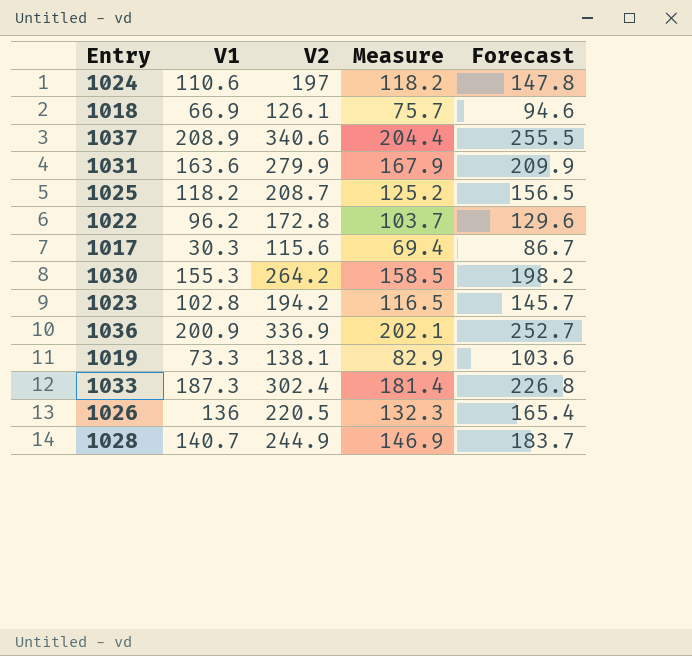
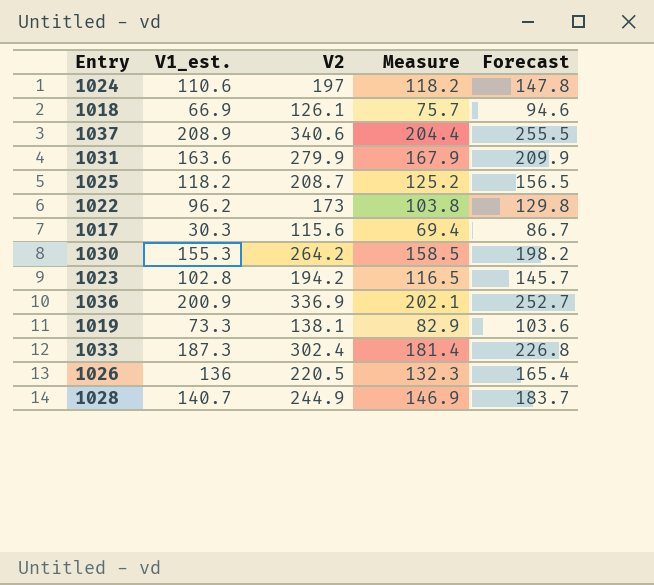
column name: V1 -> V1_est.
1022 | V2: 172.8 -> 173
1022 | Measure: 103.7 -> 103.8
1022 | Forecast: 129.6 -> 129.8

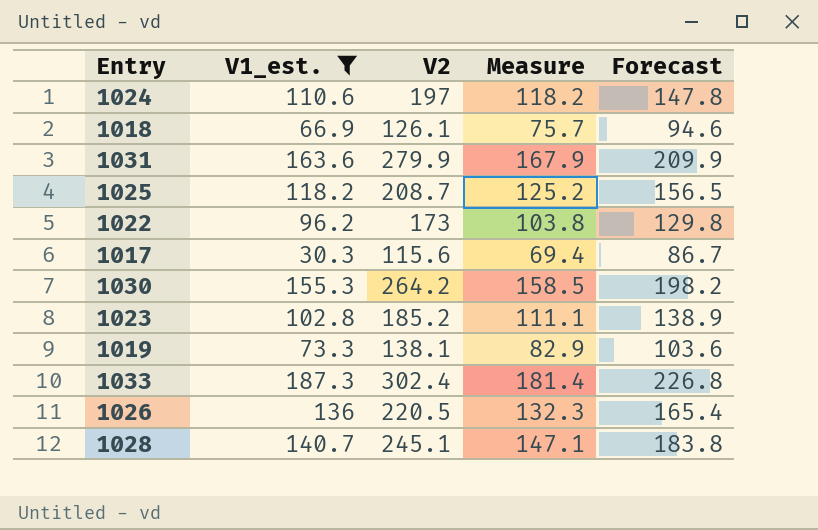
filter: none -> V1_est. <= 187.3
1023 | V2: 194.2 -> 185.2
1023 | Measure: 116.5 -> 111.1
1023 | Forecast: 145.7 -> 138.9
1028 | V2: 244.9 -> 245.1
1028 | Measure: 146.9 -> 147.1
1028 | Forecast: 183.7 -> 183.8

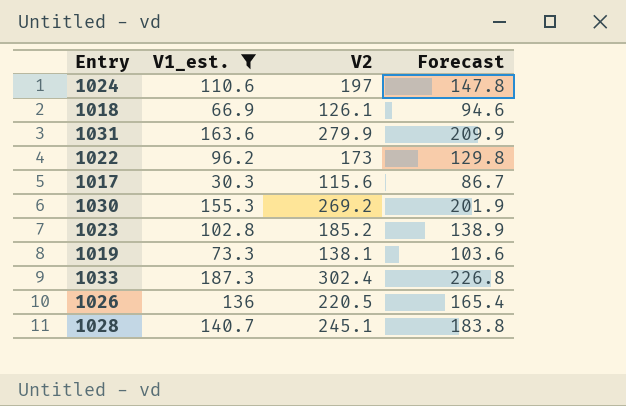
column Measure | formula: [V2] * 0.6 -> none
row 1025: 118.2 | 208.7 | 125.2 | 156.5 -> none
1030 | V2: 264.2 -> 269.2
1030 | Forecast: 198.2 -> 201.9

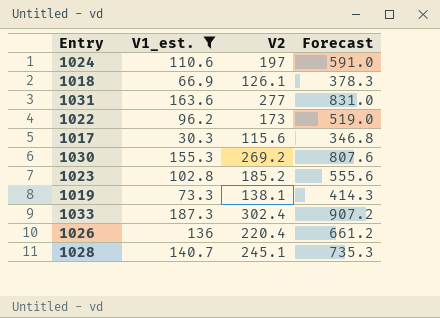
column Forecast | formula: [V2] * 0.75 -> [V2] * 3
1031 | V2: 279.9 -> 277
1026 | V2: 220.5 -> 220.4

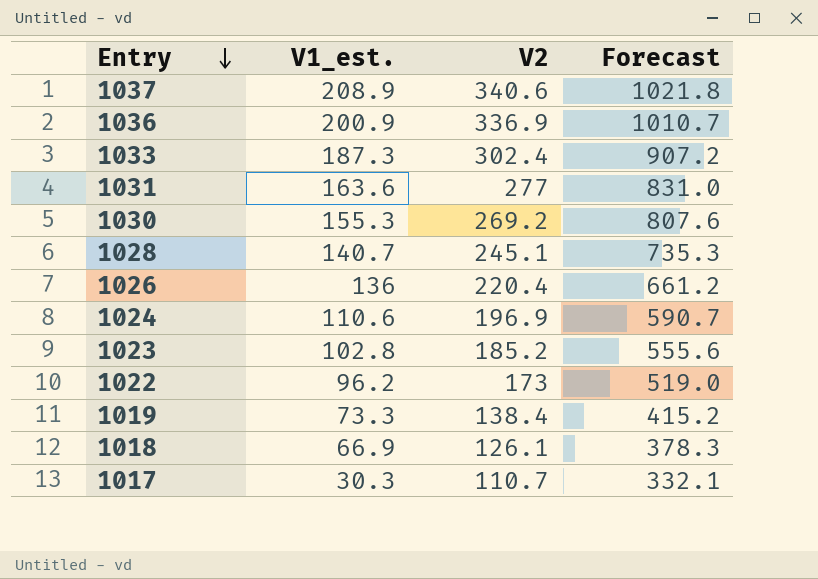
filter: V1_est. <= 187.3 -> none
row order: none -> Entry descending
1024 | V2: 197 -> 196.9
1024 | Forecast: 591.0 -> 590.7
1019 | V2: 138.1 -> 138.4
1019 | Forecast: 414.3 -> 415.2
1017 | V2: 115.6 -> 110.7
1017 | Forecast: 346.8 -> 332.1

